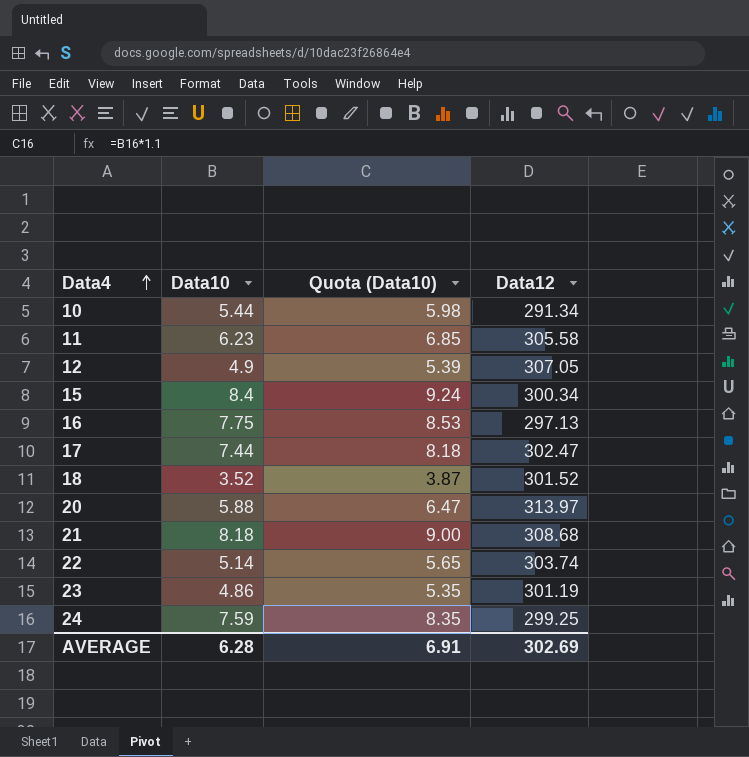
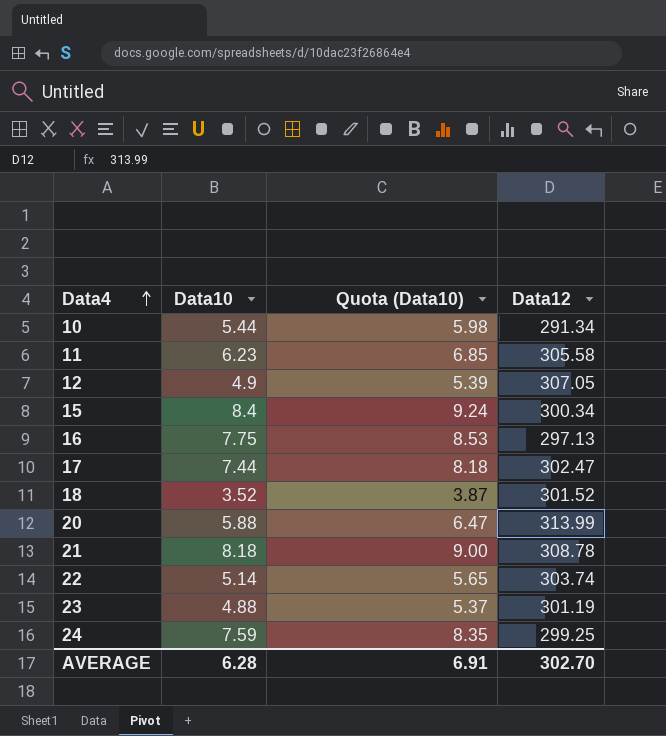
20 | Data12: 313.97 -> 313.99
21 | Data12: 308.68 -> 308.78
23 | Data10: 4.86 -> 4.88
23 | Quota (Data10): 5.35 -> 5.37
AVERAGE | Data12: 302.69 -> 302.70

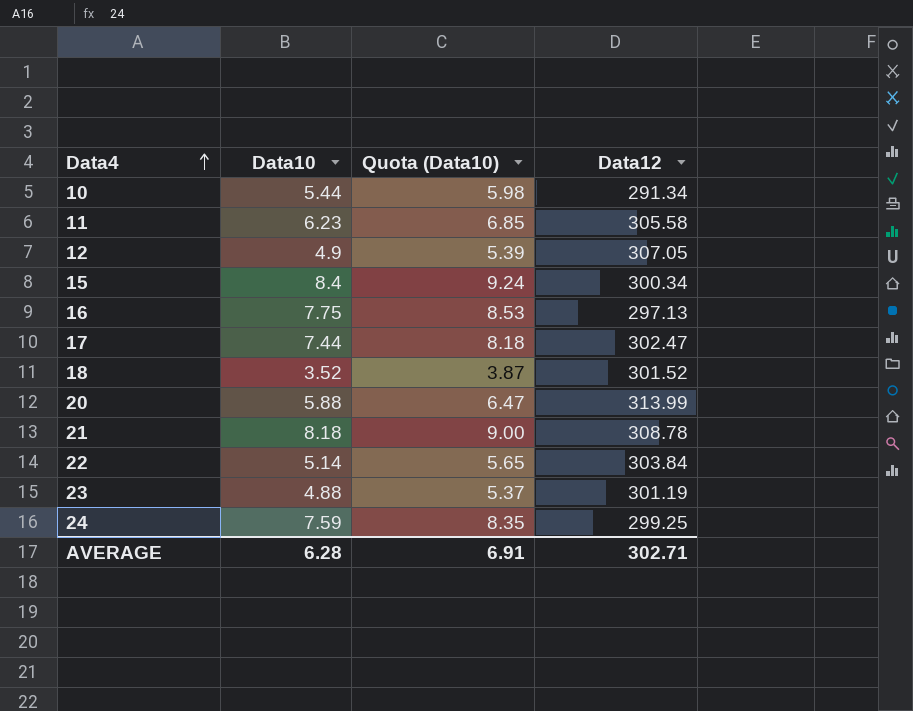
22 | Data12: 303.74 -> 303.84
AVERAGE | Data12: 302.70 -> 302.71

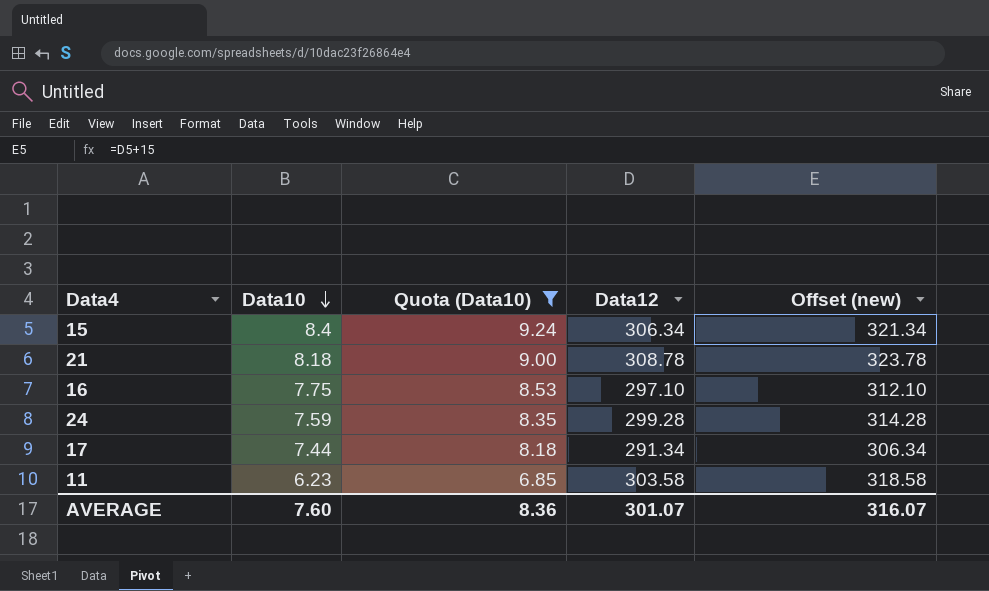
filter: none -> Quota (Data10) >= 6.85
row order: Data4 ascending -> Data10 descending
column Offset (new) | formula: none -> [Data12] + 15
15 | Data12: 300.34 -> 306.34
16 | Data12: 297.13 -> 297.10
24 | Data12: 299.25 -> 299.28
17 | Data12: 302.47 -> 291.34
11 | Data12: 305.58 -> 303.58
AVERAGE | Data10: 6.28 -> 7.60
AVERAGE | Quota (Data10): 6.91 -> 8.36
AVERAGE | Data12: 302.71 -> 301.07

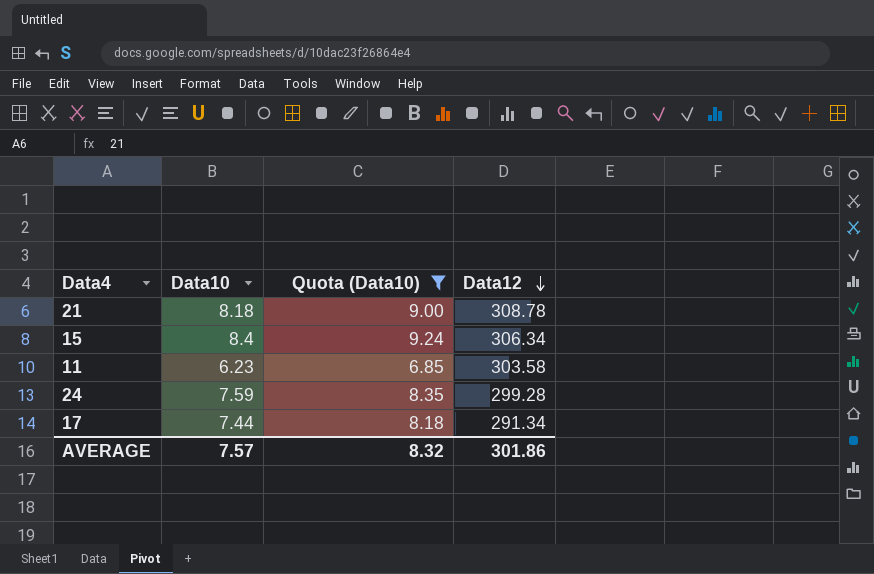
row order: Data10 descending -> Data12 descending
column Offset (new) | formula: [Data12] + 15 -> none
row 16: 7.75 | 8.53 | 297.10 | 312.10 -> none
AVERAGE | Data10: 7.60 -> 7.57
AVERAGE | Quota (Data10): 8.36 -> 8.32
AVERAGE | Data12: 301.07 -> 301.86

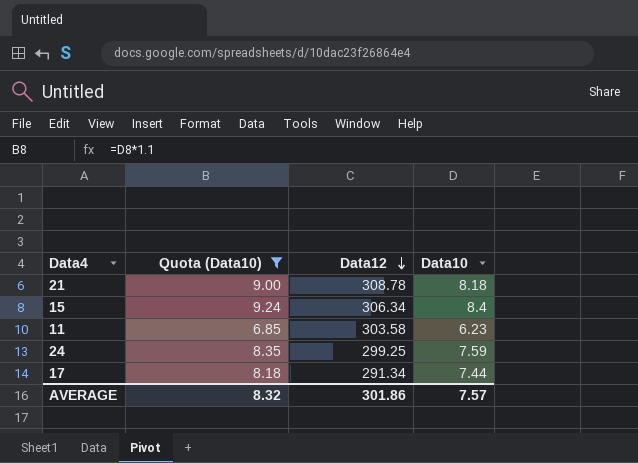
column Data10 | position: 2 -> 4
24 | Data12: 299.28 -> 299.25

